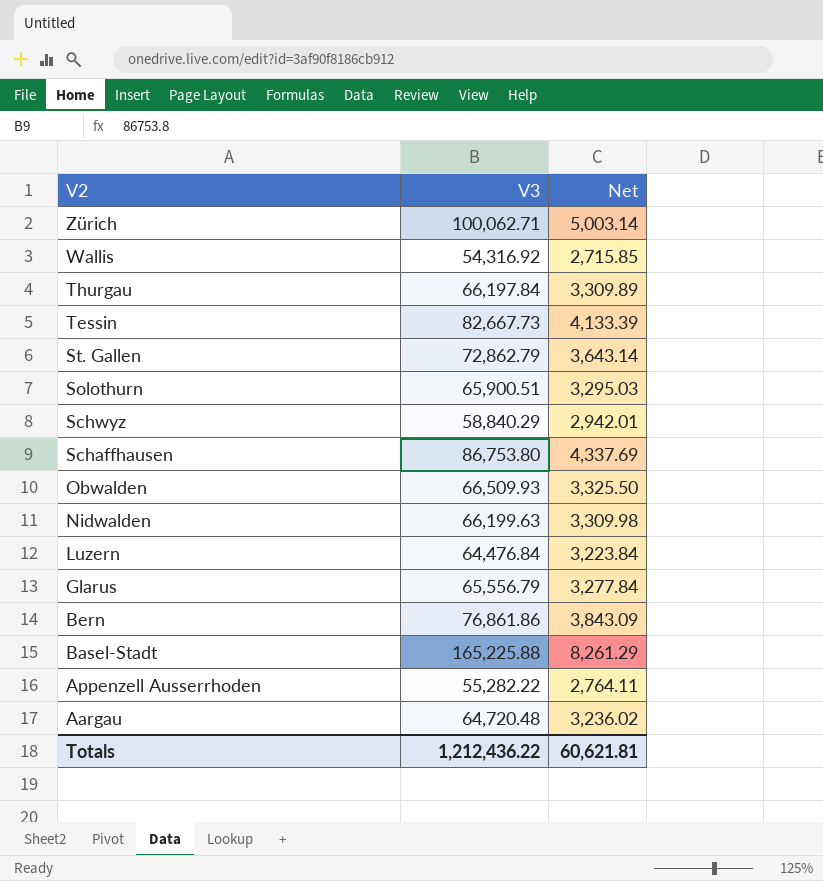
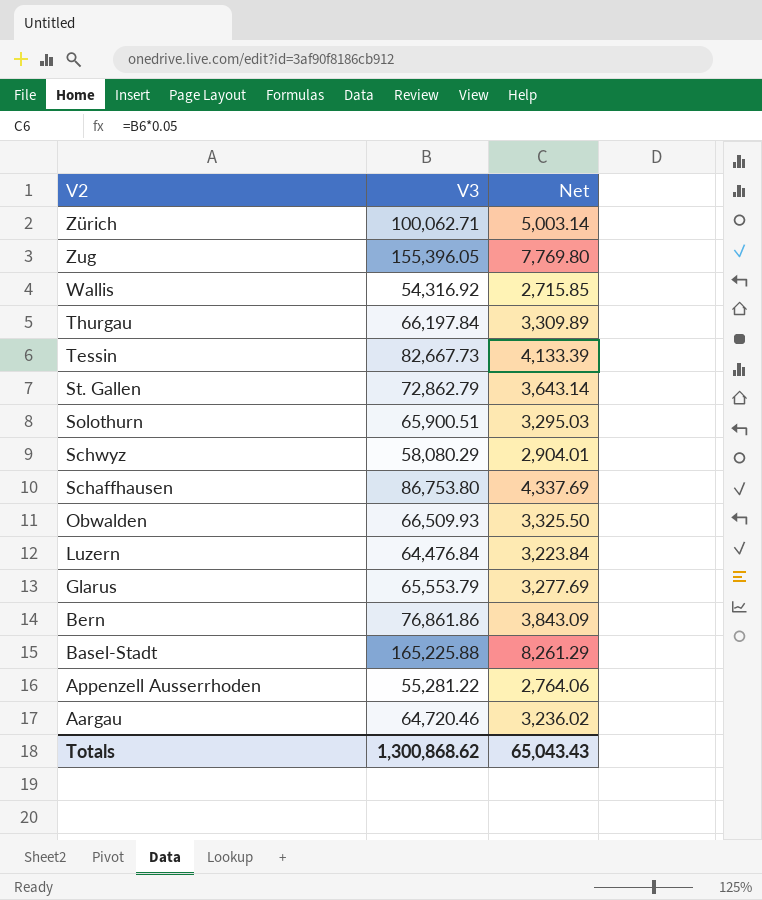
row Nidwalden: 66,199.63 | 3,309.98 -> none
row Zug: none -> 155,396.05 | 7,769.80
Schwyz | V3: 58,840.29 -> 58,080.29
Schwyz | Net: 2,942.01 -> 2,904.01
Glarus | V3: 65,556.79 -> 65,553.79
Glarus | Net: 3,277.84 -> 3,277.69
Appenzell Ausserrhoden | V3: 55,282.22 -> 55,281.22
Appenzell Ausserrhoden | Net: 2,764.11 -> 2,764.06
Aargau | V3: 64,720.48 -> 64,720.46
Totals | V3: 1,212,436.22 -> 1,300,868.62
Totals | Net: 60,621.81 -> 65,043.43

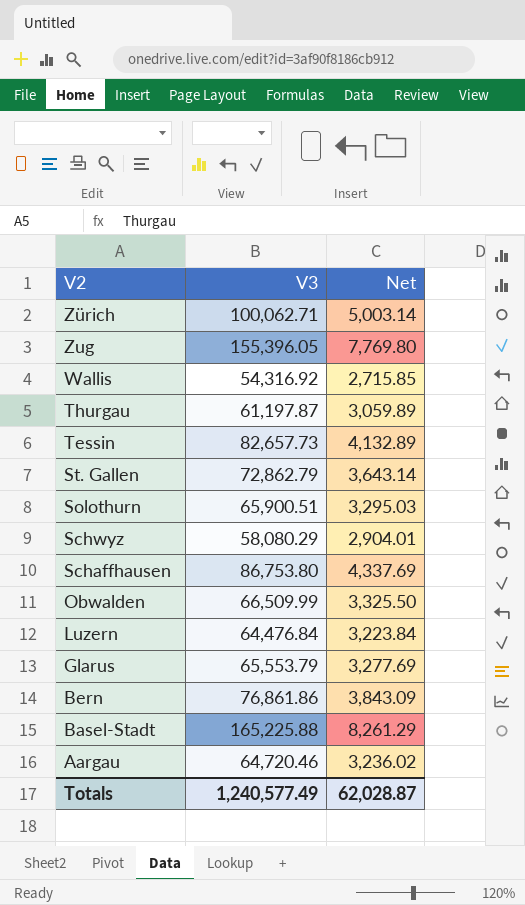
row Appenzell Ausserrhoden: 55,281.22 | 2,764.06 -> none
Thurgau | V3: 66,197.84 -> 61,197.87
Thurgau | Net: 3,309.89 -> 3,059.89
Tessin | V3: 82,667.73 -> 82,657.73
Tessin | Net: 4,133.39 -> 4,132.89
Obwalden | V3: 66,509.93 -> 66,509.99
Totals | V3: 1,300,868.62 -> 1,240,577.49
Totals | Net: 65,043.43 -> 62,028.87

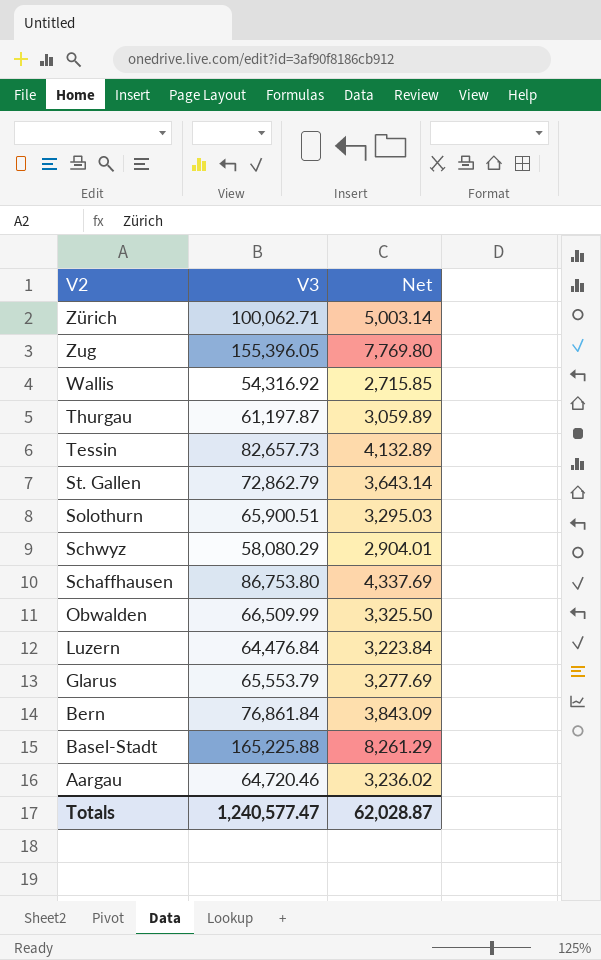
Bern | V3: 76,861.86 -> 76,861.84
Totals | V3: 1,240,577.49 -> 1,240,577.47

